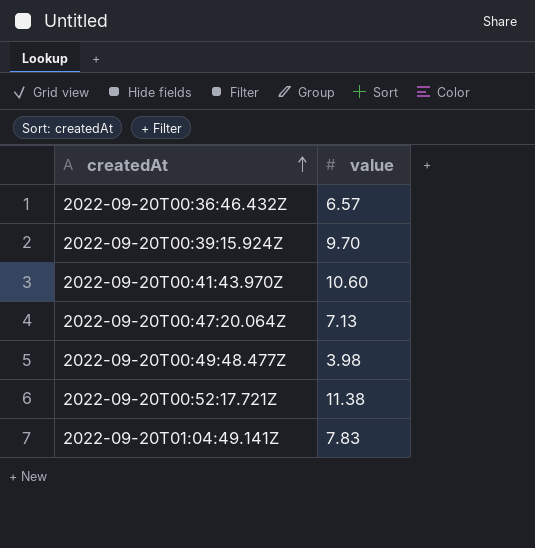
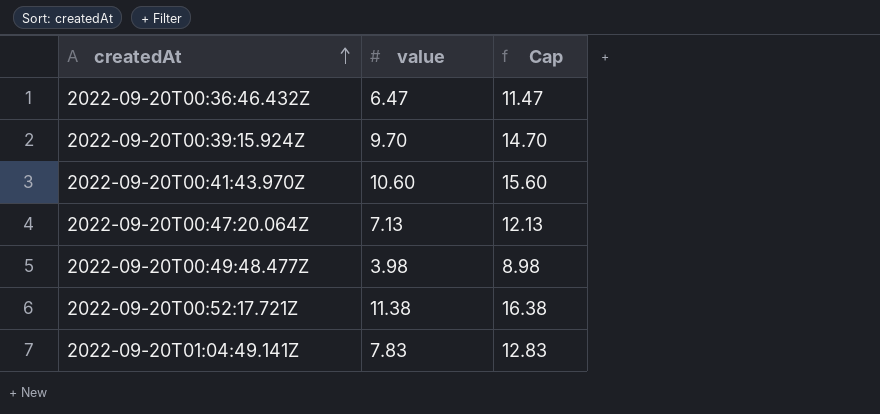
column Cap | formula: none -> [value] + 5
2022-09-20T00:36:46.432Z | value: 6.57 -> 6.47

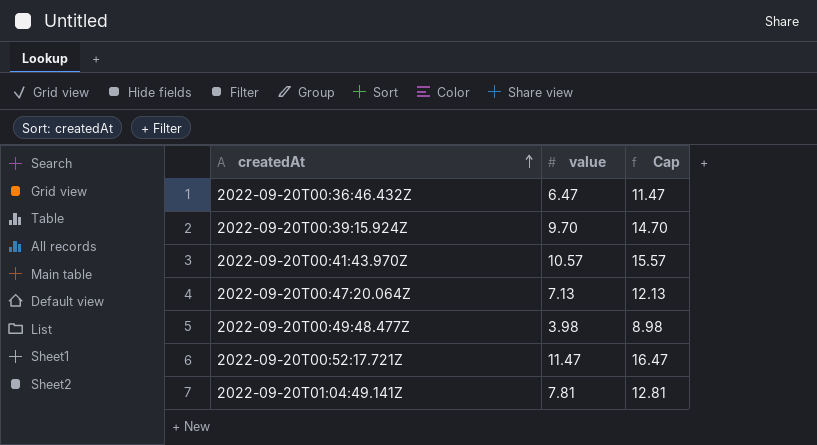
2022-09-20T00:41:43.970Z | value: 10.60 -> 10.57
2022-09-20T00:41:43.970Z | Cap: 15.60 -> 15.57
2022-09-20T00:52:17.721Z | value: 11.38 -> 11.47
2022-09-20T00:52:17.721Z | Cap: 16.38 -> 16.47
2022-09-20T01:04:49.141Z | value: 7.83 -> 7.81
2022-09-20T01:04:49.141Z | Cap: 12.83 -> 12.81

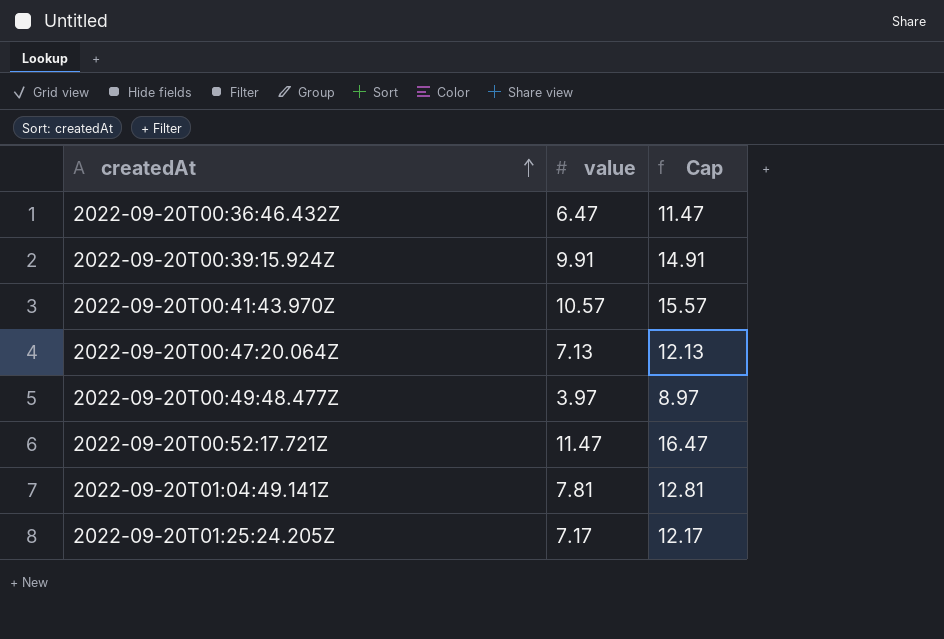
2022-09-20T00:39:15.924Z | value: 9.70 -> 9.91
2022-09-20T00:39:15.924Z | Cap: 14.70 -> 14.91
2022-09-20T00:49:48.477Z | value: 3.98 -> 3.97
2022-09-20T00:49:48.477Z | Cap: 8.98 -> 8.97
row 2022-09-20T01:25:24.205Z: none -> 7.17 | 12.17

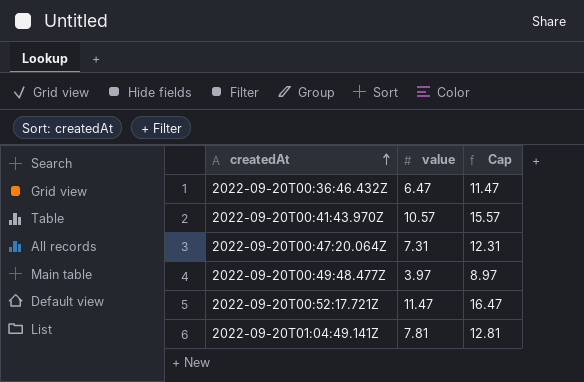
row 2022-09-20T00:39:15.924Z: 9.91 | 14.91 -> none
row 2022-09-20T01:25:24.205Z: 7.17 | 12.17 -> none
2022-09-20T00:47:20.064Z | value: 7.13 -> 7.31
2022-09-20T00:47:20.064Z | Cap: 12.13 -> 12.31

